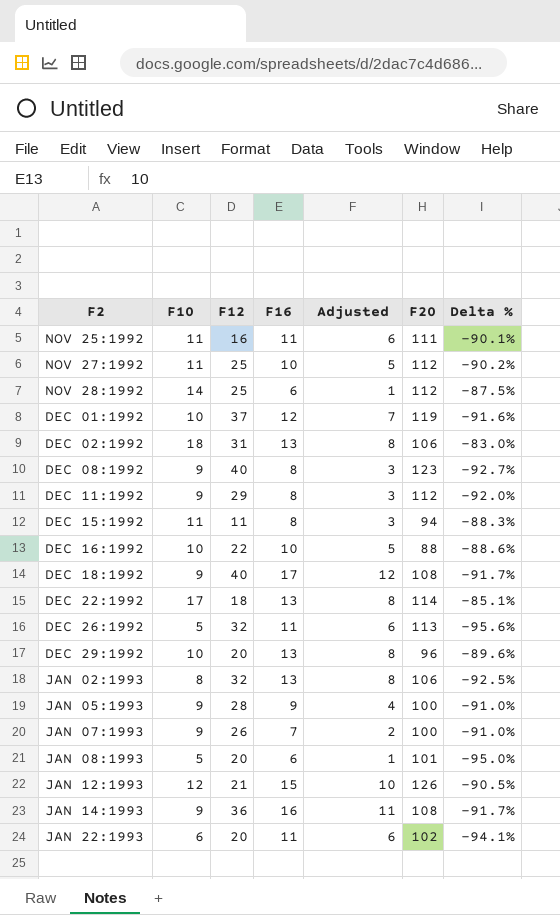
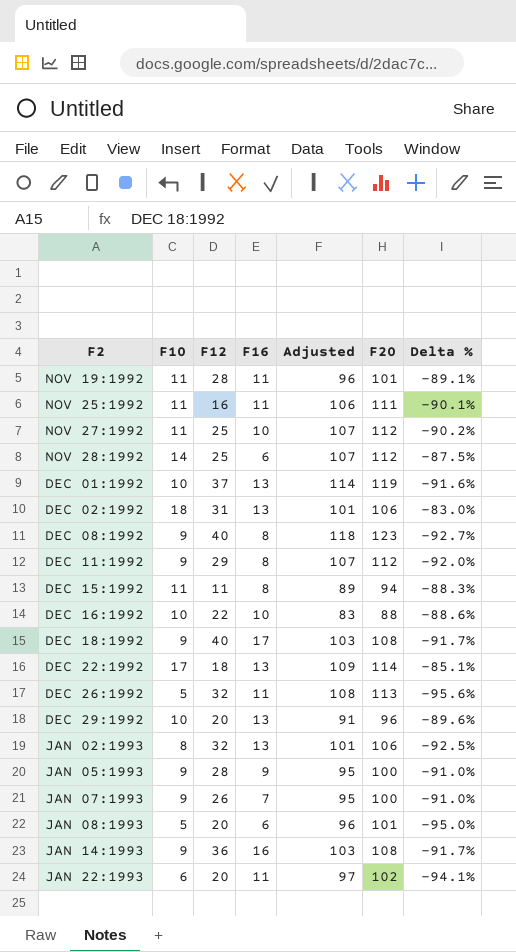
column Adjusted | formula: [F16] - 5 -> [F20] - 5
row JAN 12:1993: 12 | 21 | 15 | 10 | 126 | -90.5% -> none
row NOV 19:1992: none -> 11 | 28 | 11 | 96 | 101 | -89.1%
DEC 01:1992 | F16: 12 -> 13

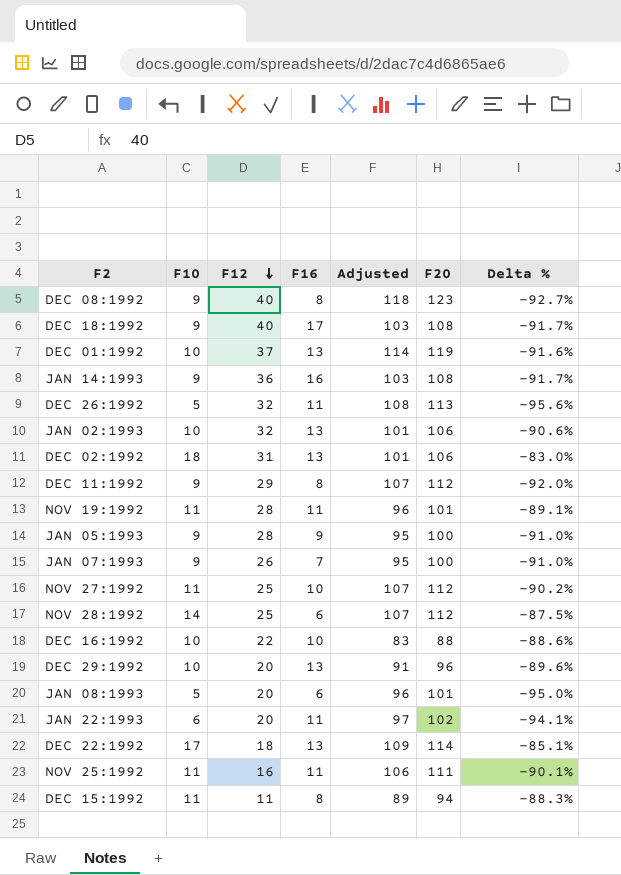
row order: none -> F12 descending
JAN 02:1993 | F10: 8 -> 10
JAN 02:1993 | Delta %: -92.5% -> -90.6%

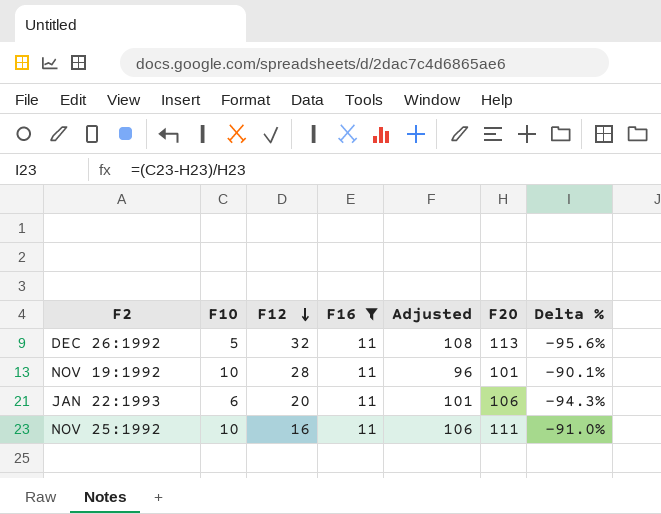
filter: none -> F16 = 11
NOV 19:1992 | F10: 11 -> 10
NOV 19:1992 | Delta %: -89.1% -> -90.1%
JAN 22:1993 | Adjusted: 97 -> 101
JAN 22:1993 | F20: 102 -> 106
JAN 22:1993 | Delta %: -94.1% -> -94.3%
NOV 25:1992 | F10: 11 -> 10
NOV 25:1992 | Delta %: -90.1% -> -91.0%

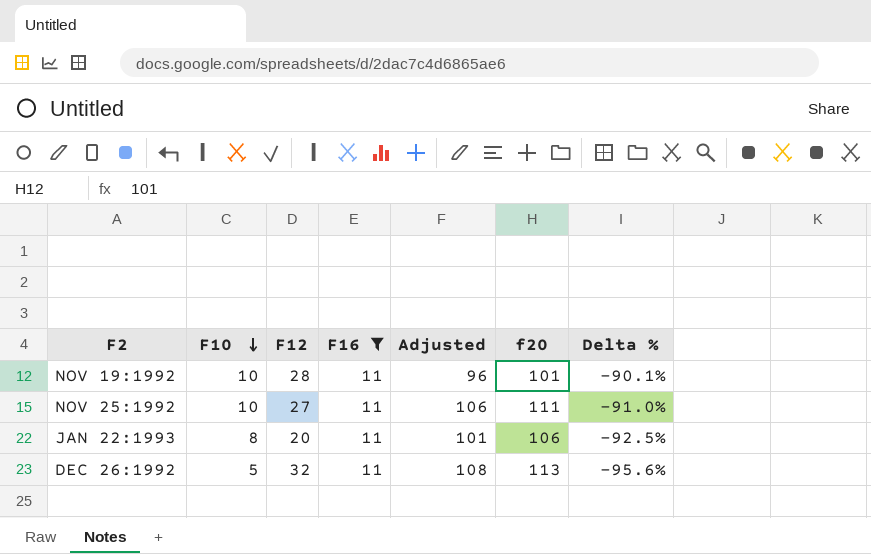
row order: F12 descending -> F10 descending
column name: F20 -> f20
NOV 25:1992 | F12: 16 -> 27
JAN 22:1993 | F10: 6 -> 8
JAN 22:1993 | Delta %: -94.3% -> -92.5%

